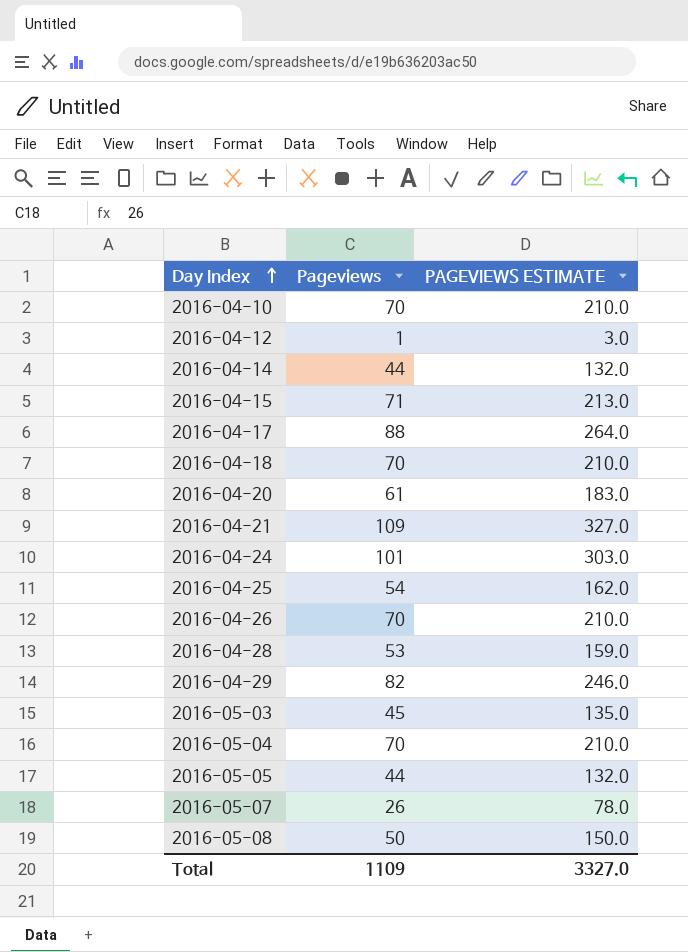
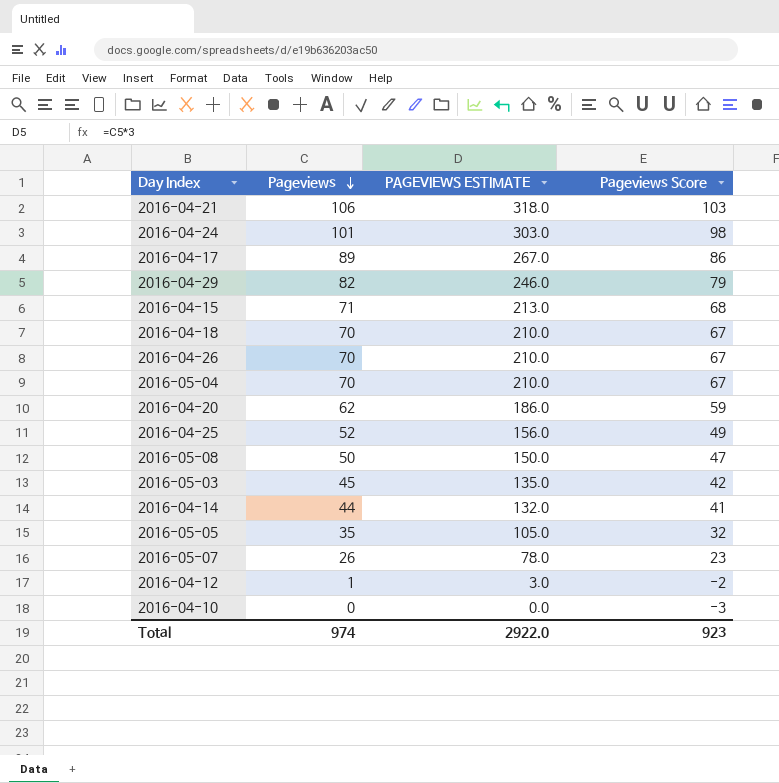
row order: Day Index ascending -> Pageviews descending
column Pageviews Score | formula: none -> [Pageviews] - 3
row 2016-04-28: 53 | 159.0 -> none
2016-04-21 | Pageviews: 109 -> 106
2016-04-21 | PAGEVIEWS ESTIMATE: 327.0 -> 318.0
2016-04-17 | Pageviews: 88 -> 89
2016-04-17 | PAGEVIEWS ESTIMATE: 264.0 -> 267.0
2016-04-20 | Pageviews: 61 -> 62
2016-04-20 | PAGEVIEWS ESTIMATE: 183.0 -> 186.0
2016-04-25 | Pageviews: 54 -> 52
2016-04-25 | PAGEVIEWS ESTIMATE: 162.0 -> 156.0
2016-05-05 | Pageviews: 44 -> 35
2016-05-05 | PAGEVIEWS ESTIMATE: 132.0 -> 105.0
2016-04-10 | Pageviews: 70 -> 0
2016-04-10 | PAGEVIEWS ESTIMATE: 210.0 -> 0.0
Total | Pageviews: 1109 -> 974
Total | PAGEVIEWS ESTIMATE: 3327.0 -> 2922.0

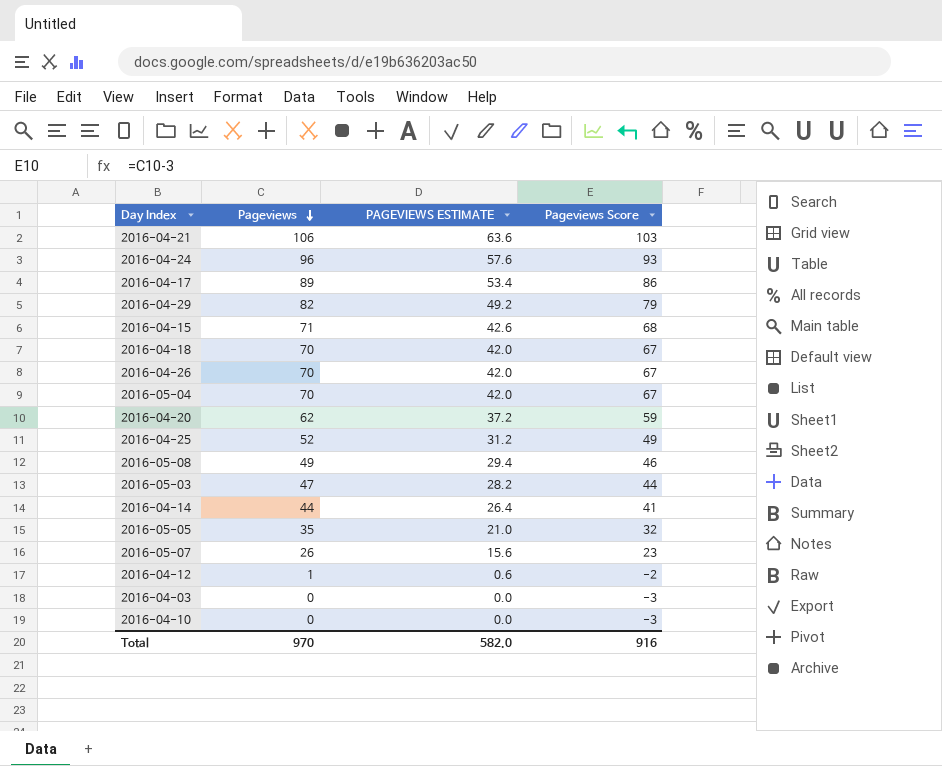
column PAGEVIEWS ESTIMATE | formula: [Pageviews] * 3 -> [Pageviews] * 0.6
2016-04-24 | Pageviews: 101 -> 96
2016-04-24 | Pageviews Score: 98 -> 93
2016-05-08 | Pageviews: 50 -> 49
2016-05-08 | Pageviews Score: 47 -> 46
2016-05-03 | Pageviews: 45 -> 47
2016-05-03 | Pageviews Score: 42 -> 44
row 2016-04-03: none -> 0 | 0.0 | -3
Total | Pageviews: 974 -> 970
Total | PAGEVIEWS ESTIMATE: 2922.0 -> 582.0
Total | Pageviews Score: 923 -> 916

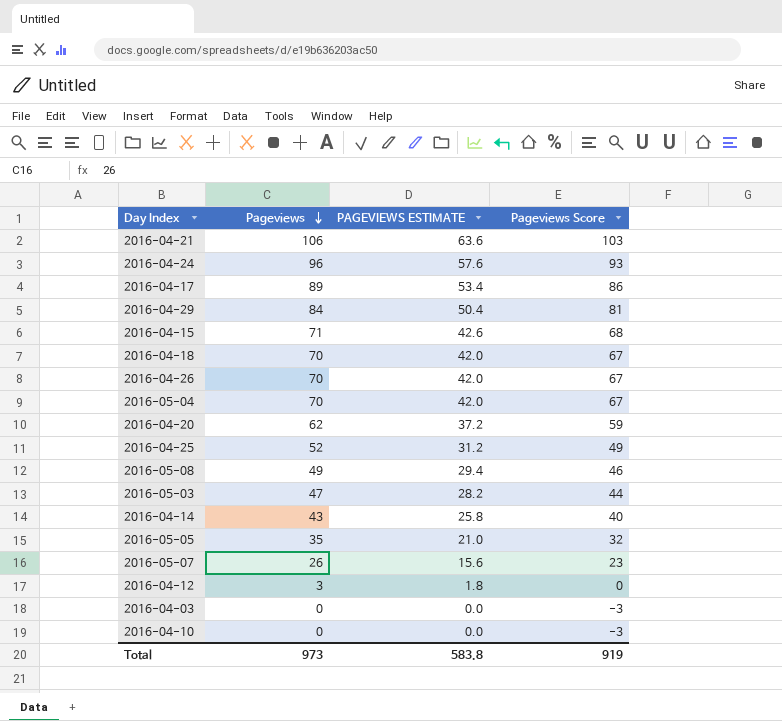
2016-04-29 | Pageviews: 82 -> 84
2016-04-29 | PAGEVIEWS ESTIMATE: 49.2 -> 50.4
2016-04-29 | Pageviews Score: 79 -> 81
2016-04-14 | Pageviews: 44 -> 43
2016-04-14 | PAGEVIEWS ESTIMATE: 26.4 -> 25.8
2016-04-14 | Pageviews Score: 41 -> 40
2016-04-12 | Pageviews: 1 -> 3
2016-04-12 | PAGEVIEWS ESTIMATE: 0.6 -> 1.8
2016-04-12 | Pageviews Score: -2 -> 0
Total | Pageviews: 970 -> 973
Total | PAGEVIEWS ESTIMATE: 582.0 -> 583.8
Total | Pageviews Score: 916 -> 919

